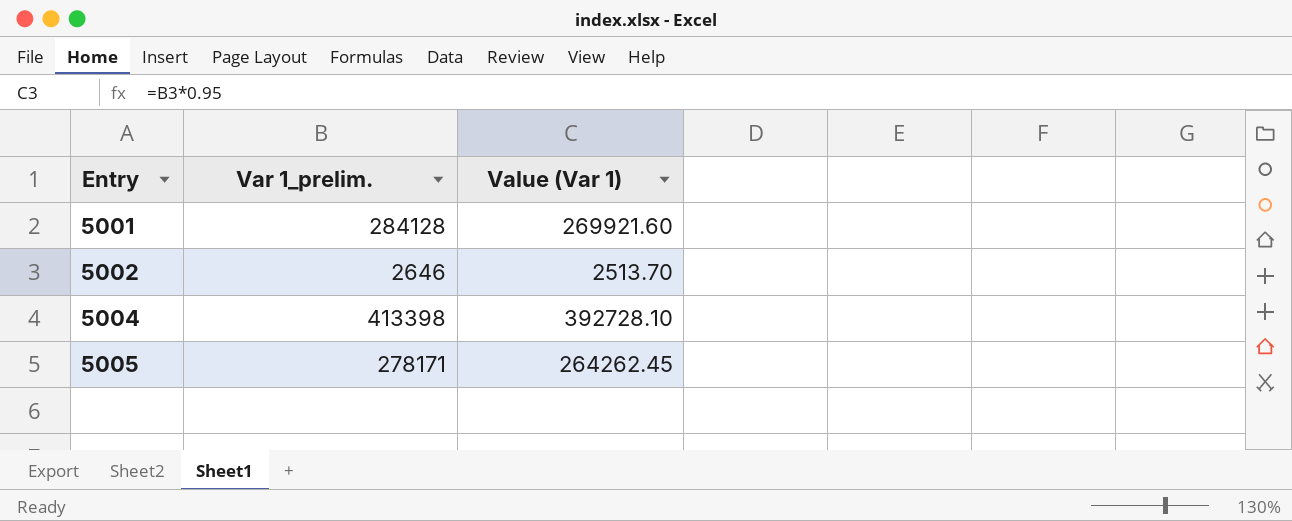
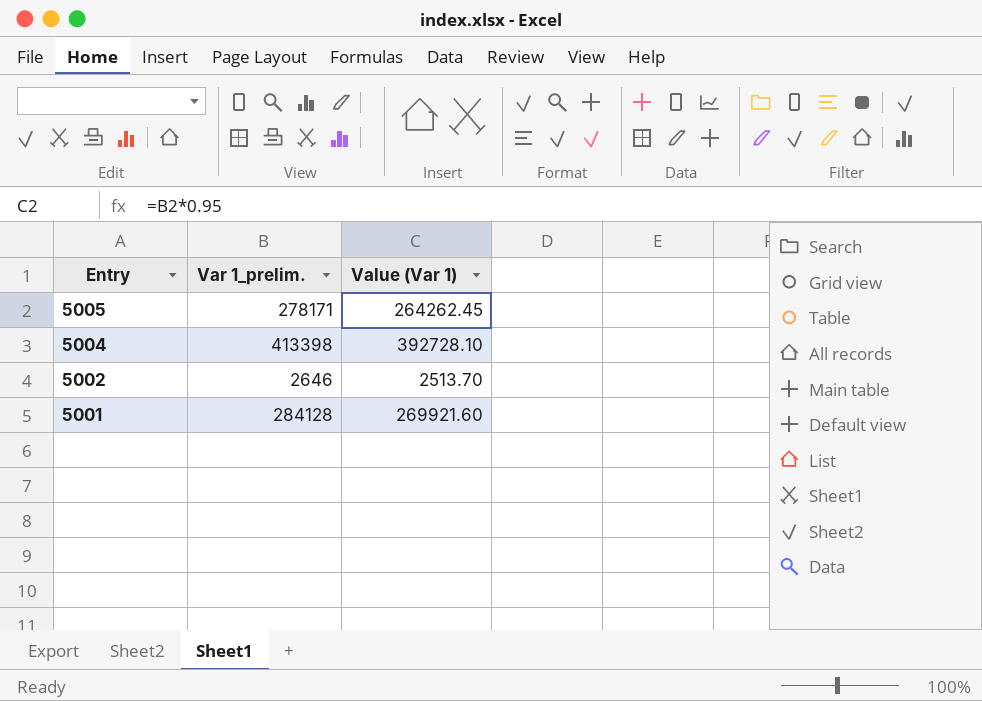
row order: Entry ascending -> Entry descending

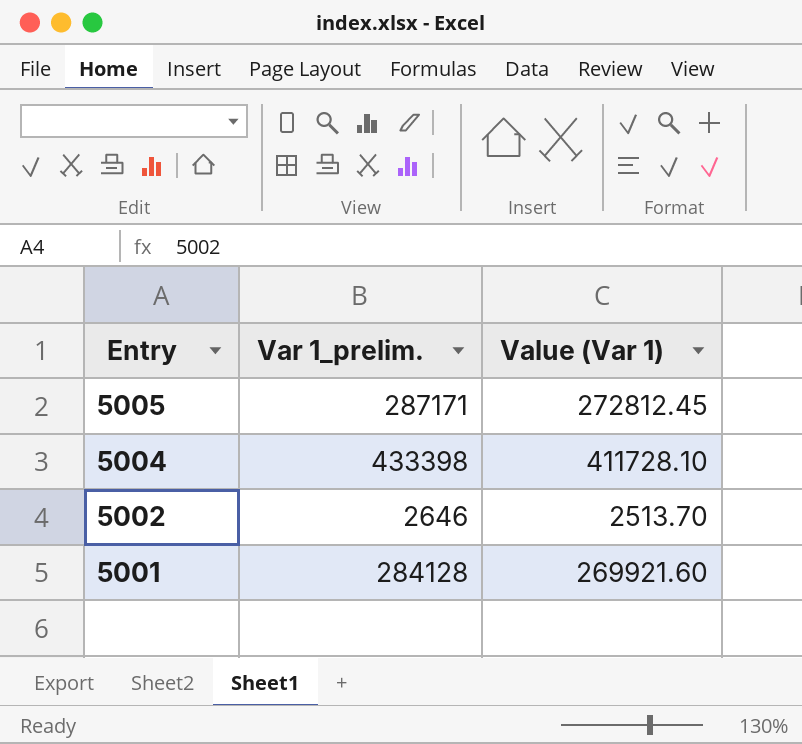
5005 | Var 1_prelim.: 278171 -> 287171
5005 | Value (Var 1): 264262.45 -> 272812.45
5004 | Var 1_prelim.: 413398 -> 433398
5004 | Value (Var 1): 392728.10 -> 411728.10

